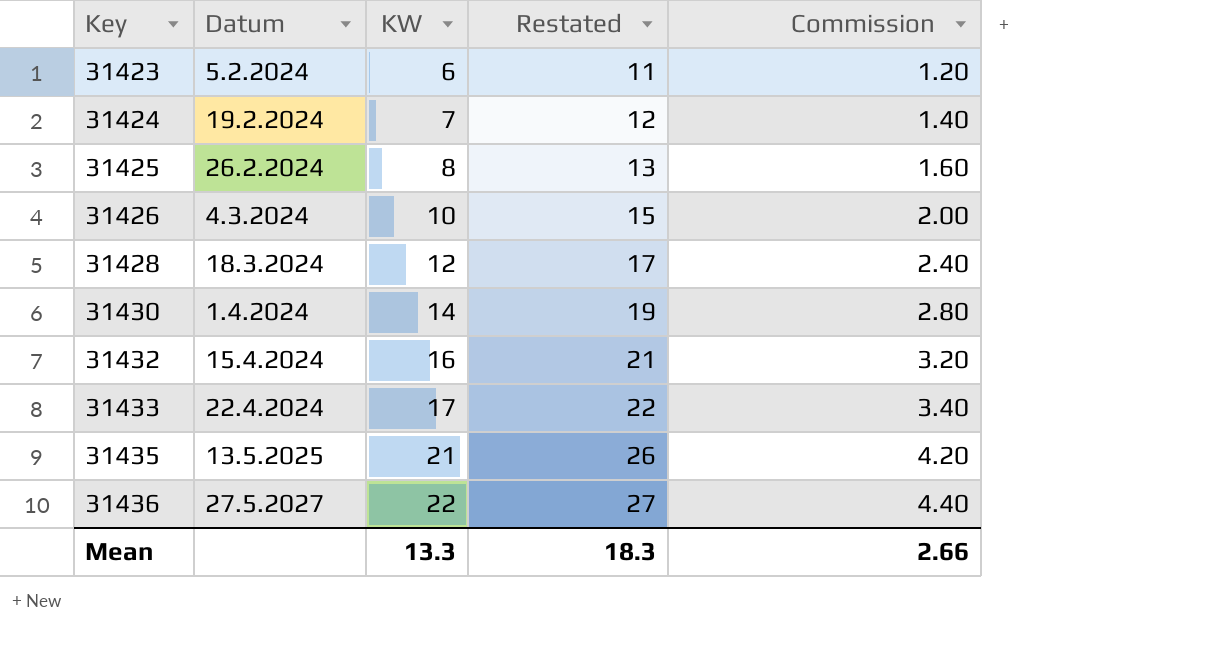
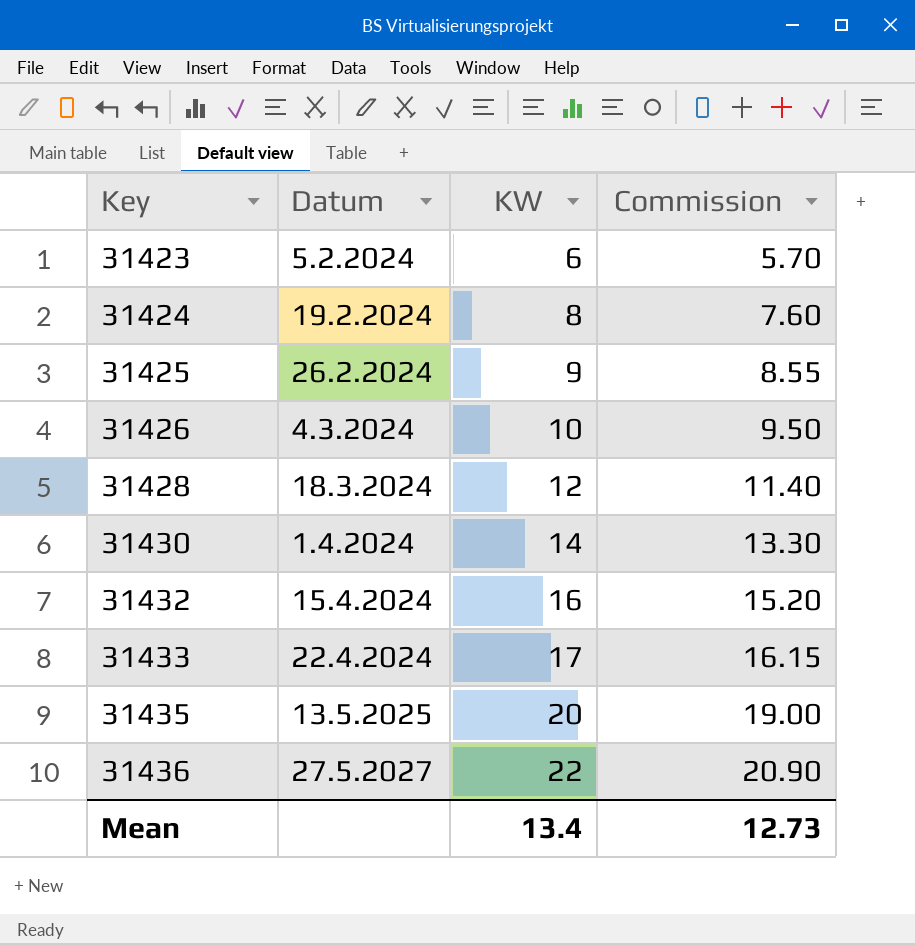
column Restated | formula: [KW] + 5 -> none
column Commission | formula: [KW] * 0.2 -> [KW] * 0.95
31424 | KW: 7 -> 8
31425 | KW: 8 -> 9
31435 | KW: 21 -> 20
Mean | KW: 13.3 -> 13.4
Mean | Commission: 2.66 -> 12.73

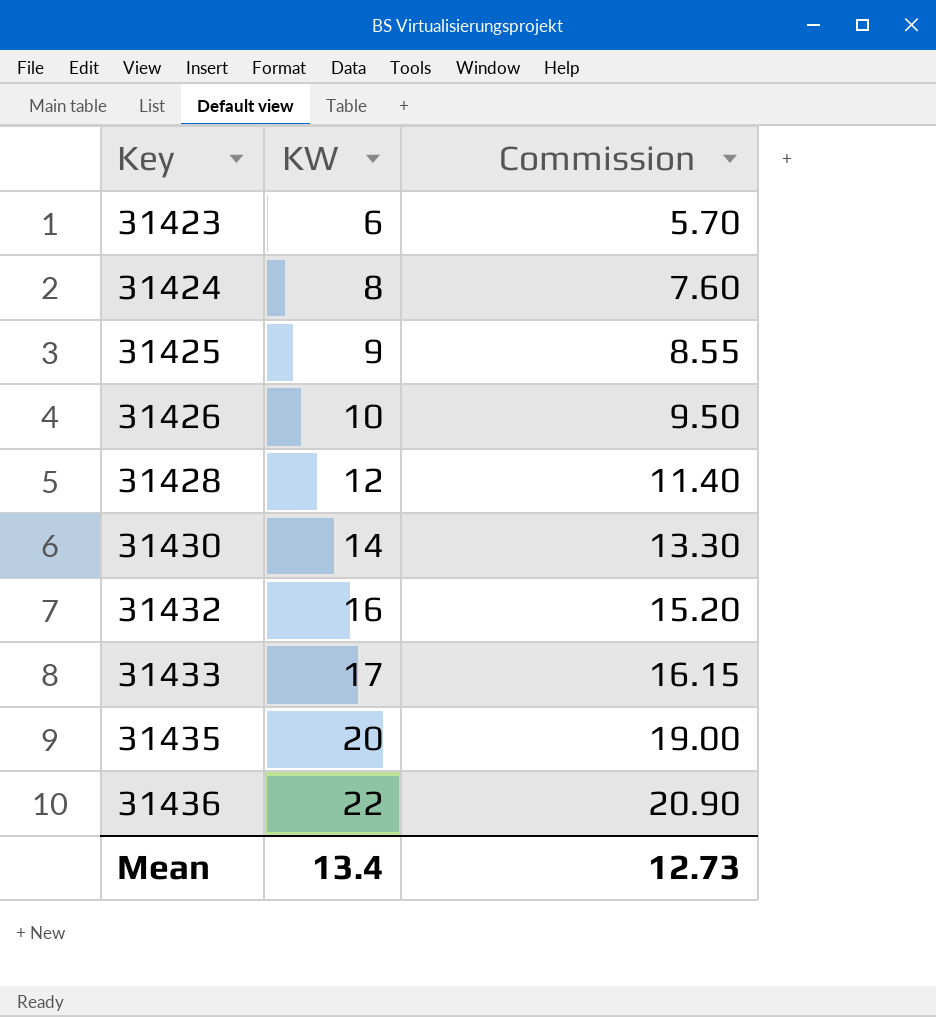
column Datum | position: 2 -> none

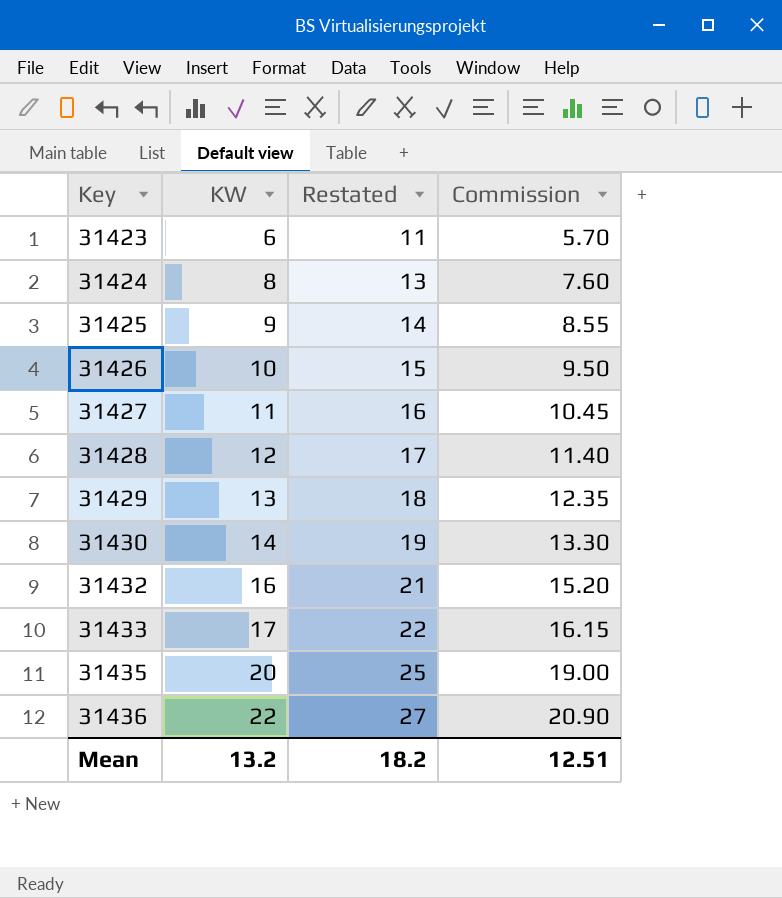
column Restated | formula: none -> [KW] + 5
row 31427: none -> 11 | 16 | 10.45
row 31429: none -> 13 | 18 | 12.35
Mean | KW: 13.4 -> 13.2
Mean | Commission: 12.73 -> 12.51

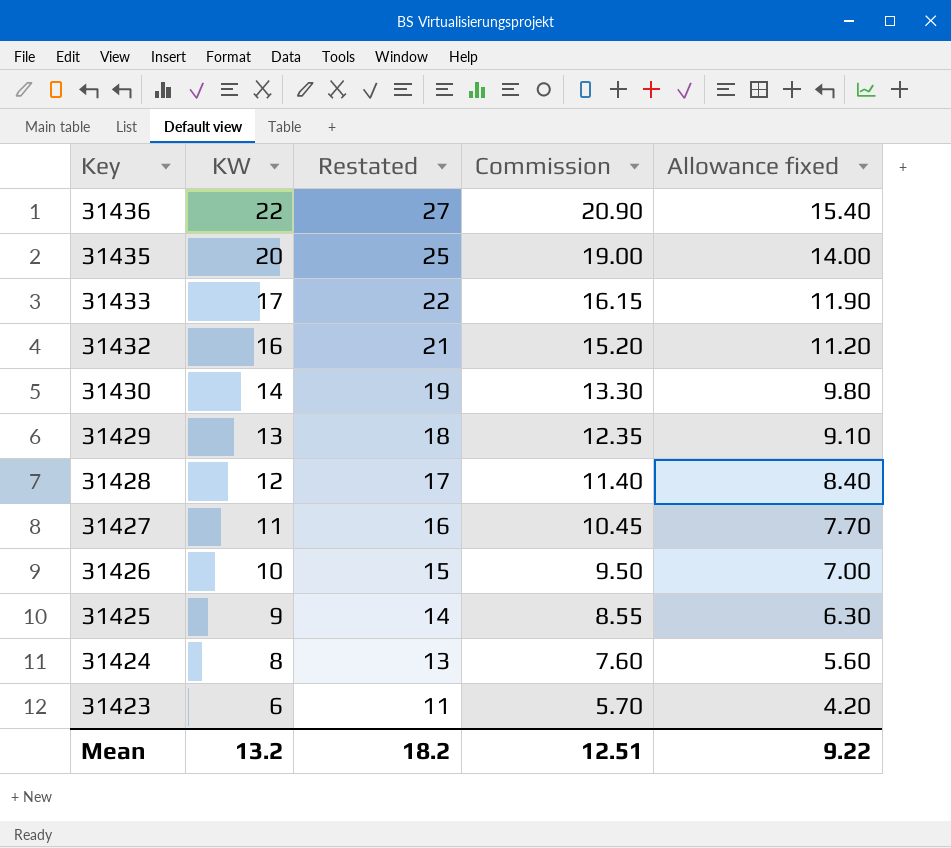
row order: Key ascending -> Key descending
column Allowance fixed | formula: none -> [KW] * 0.7

